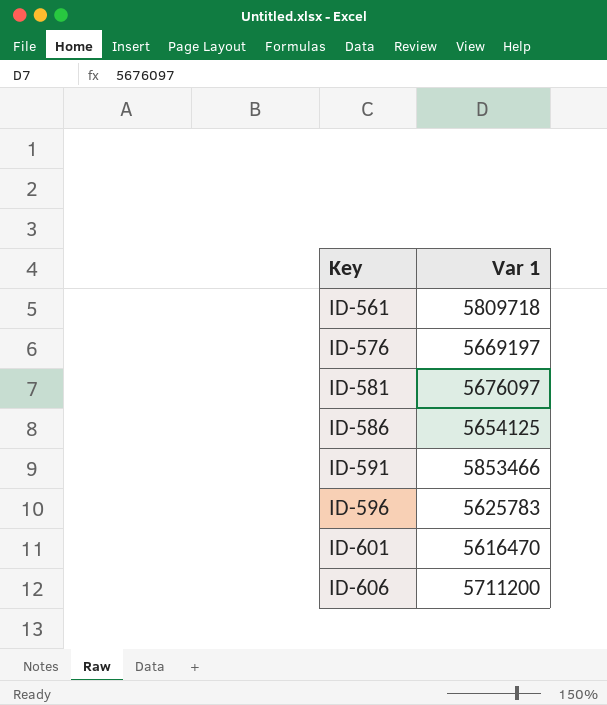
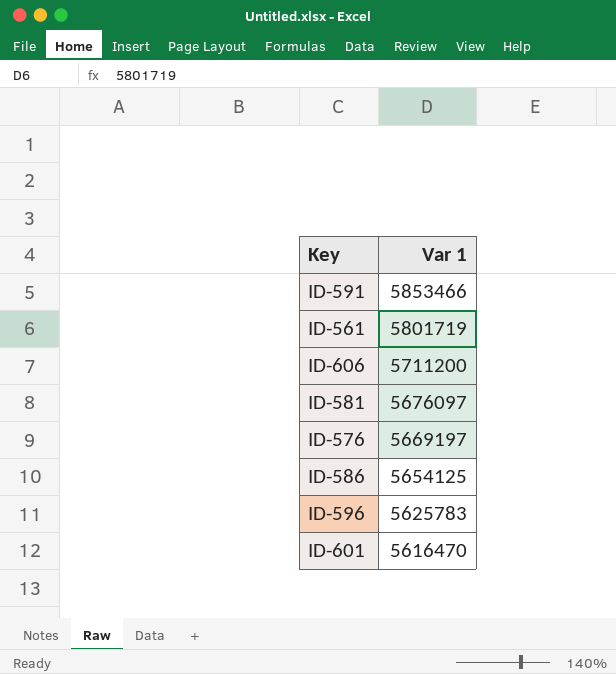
row order: Key ascending -> Var 1 descending
ID-561 | Var 1: 5809718 -> 5801719

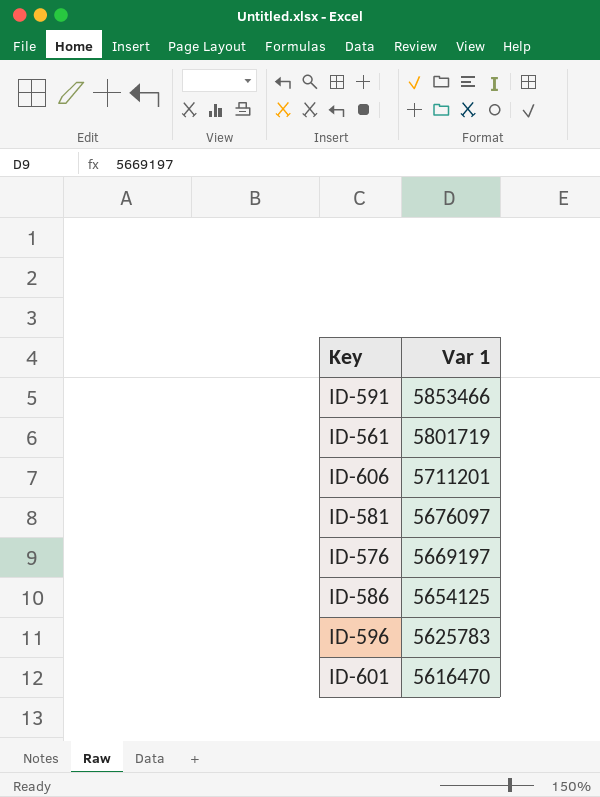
ID-606 | Var 1: 5711200 -> 5711201

